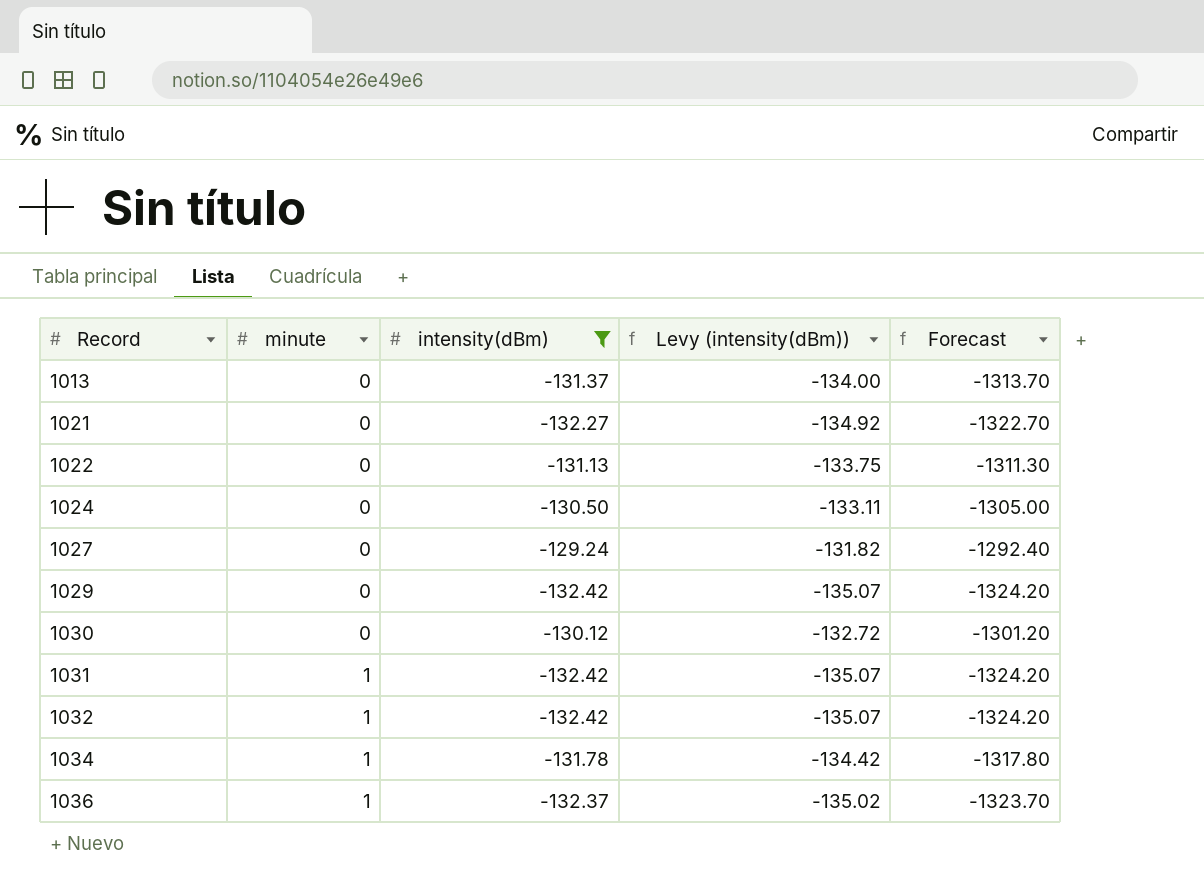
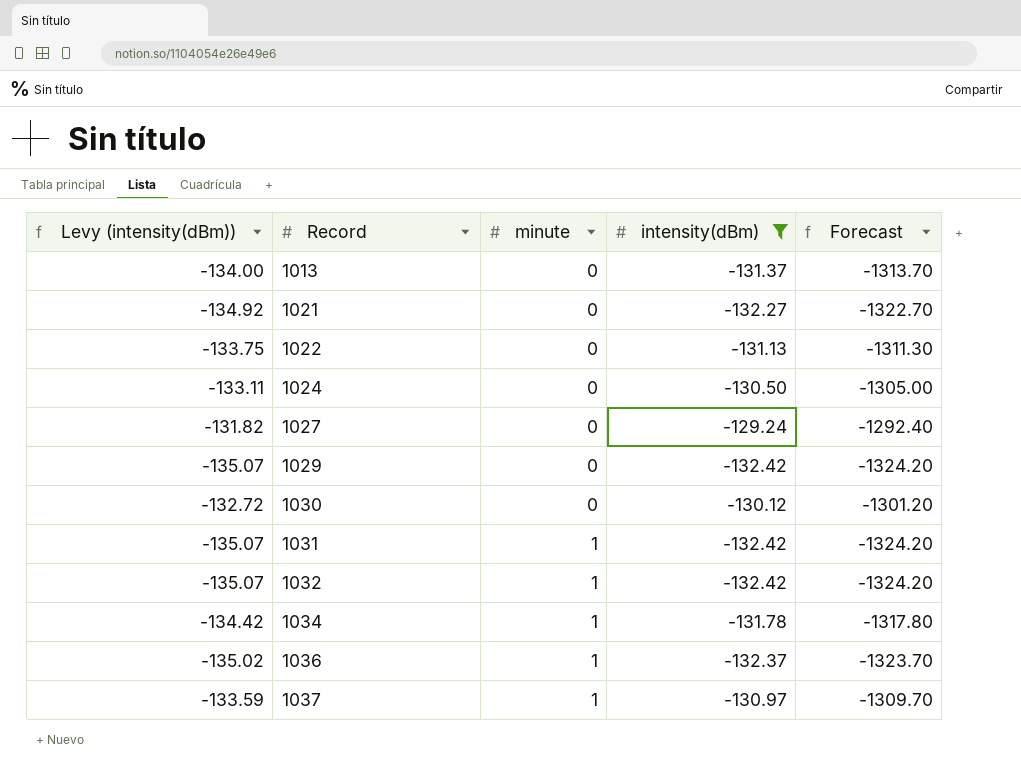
column Levy (intensity(dBm)) | position: 4 -> 1
row 1037: none -> -133.59 | 1 | -130.97 | -1309.70

